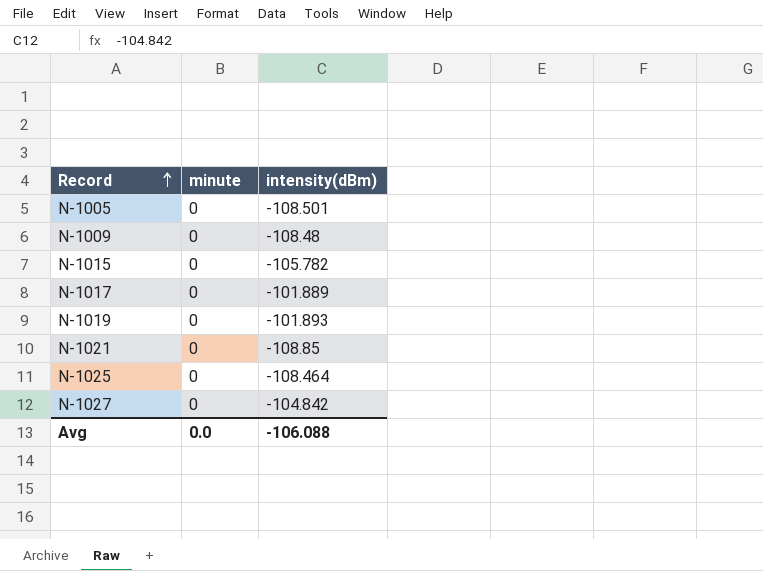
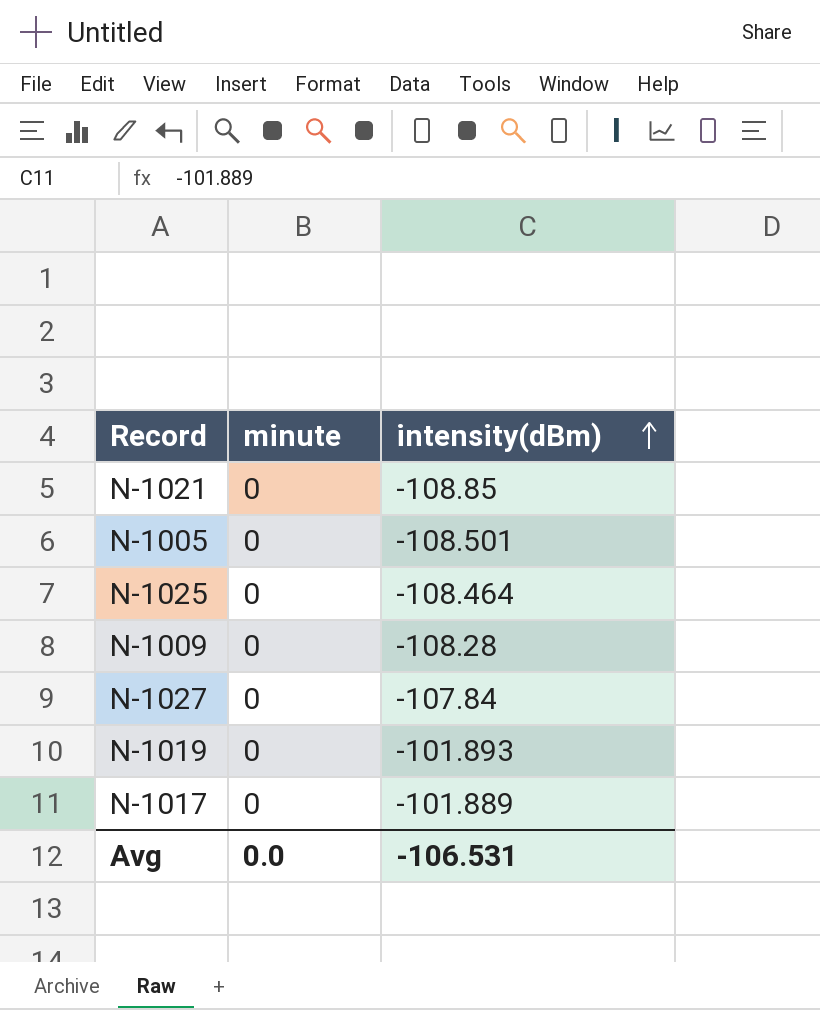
row order: Record ascending -> intensity(dBm) ascending
row N-1015: 0 | -105.782 -> none
N-1009 | intensity(dBm): -108.48 -> -108.28
N-1027 | intensity(dBm): -104.842 -> -107.84
Avg | intensity(dBm): -106.088 -> -106.531

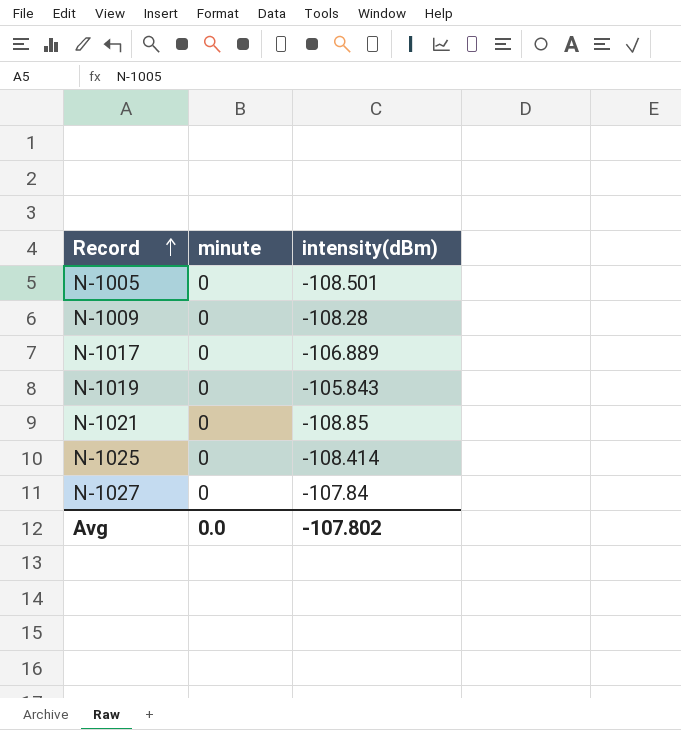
row order: intensity(dBm) ascending -> Record ascending
N-1017 | intensity(dBm): -101.889 -> -106.889
N-1019 | intensity(dBm): -101.893 -> -105.843
N-1025 | intensity(dBm): -108.464 -> -108.414
Avg | intensity(dBm): -106.531 -> -107.802

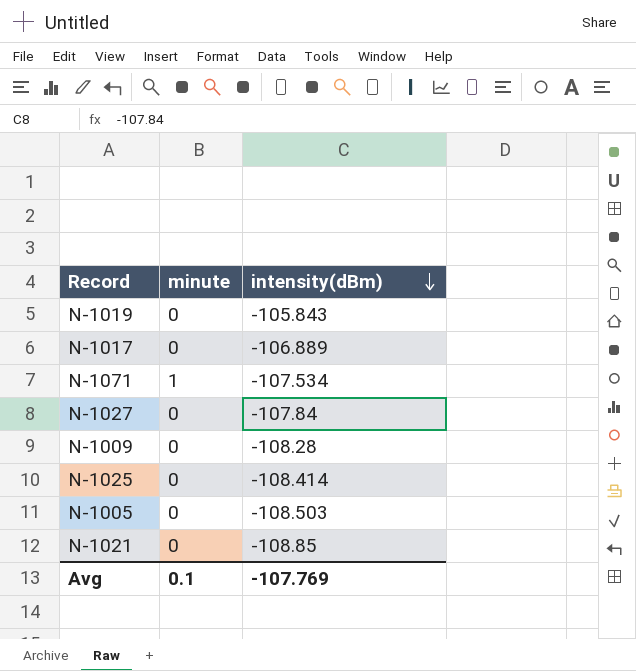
row order: Record ascending -> intensity(dBm) descending
row N-1071: none -> 1 | -107.534
N-1005 | intensity(dBm): -108.501 -> -108.503
Avg | minute: 0.0 -> 0.1
Avg | intensity(dBm): -107.802 -> -107.769

